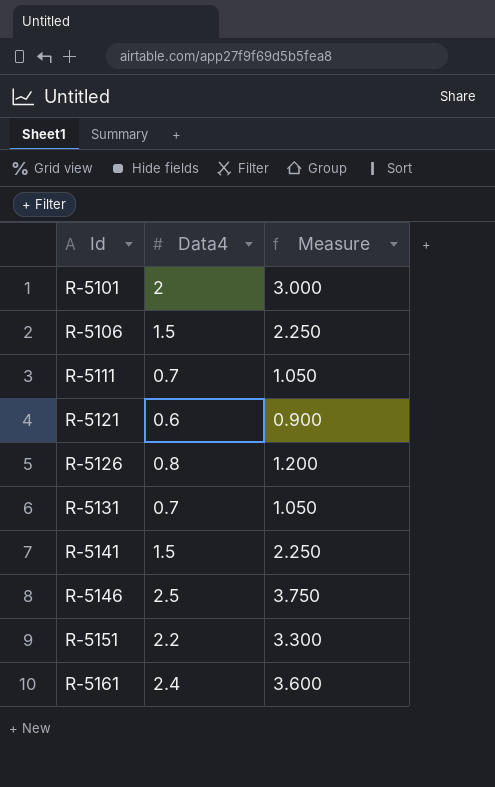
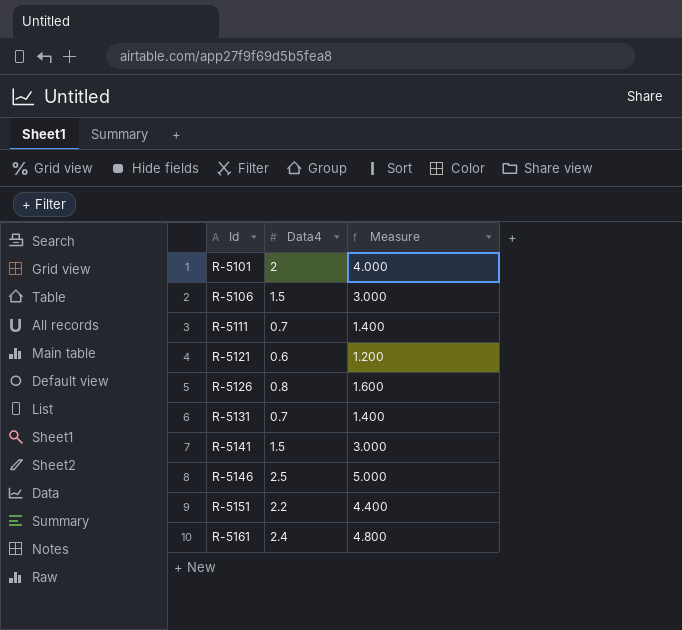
column Measure | formula: [Data4] * 1.5 -> [Data4] * 2

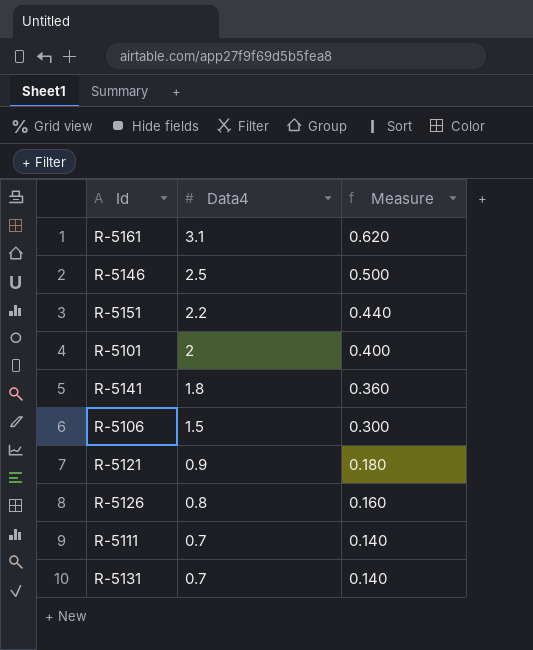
row order: Id ascending -> Data4 descending
column Measure | formula: [Data4] * 2 -> [Data4] * 0.2
R-5161 | Data4: 2.4 -> 3.1
R-5141 | Data4: 1.5 -> 1.8
R-5121 | Data4: 0.6 -> 0.9

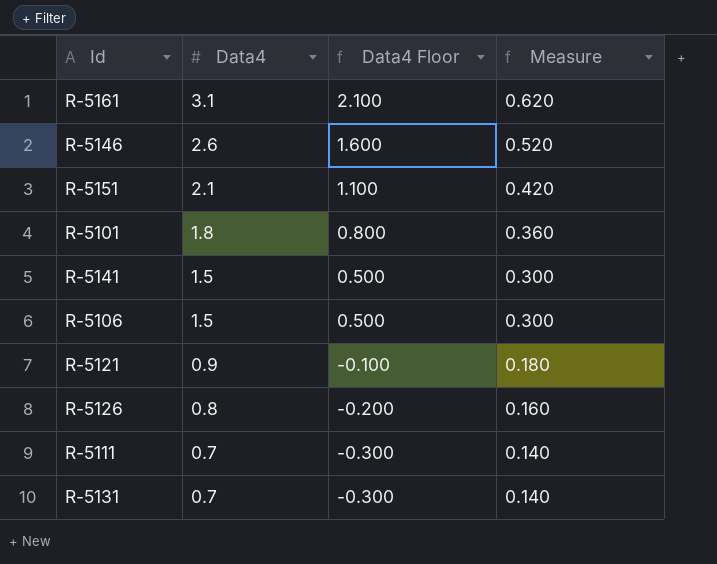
column Data4 Floor | formula: none -> [Data4] - 1
R-5146 | Data4: 2.5 -> 2.6
R-5146 | Measure: 0.500 -> 0.520
R-5151 | Data4: 2.2 -> 2.1
R-5151 | Measure: 0.440 -> 0.420
R-5101 | Data4: 2 -> 1.8
R-5101 | Measure: 0.400 -> 0.360
R-5141 | Data4: 1.8 -> 1.5
R-5141 | Measure: 0.360 -> 0.300

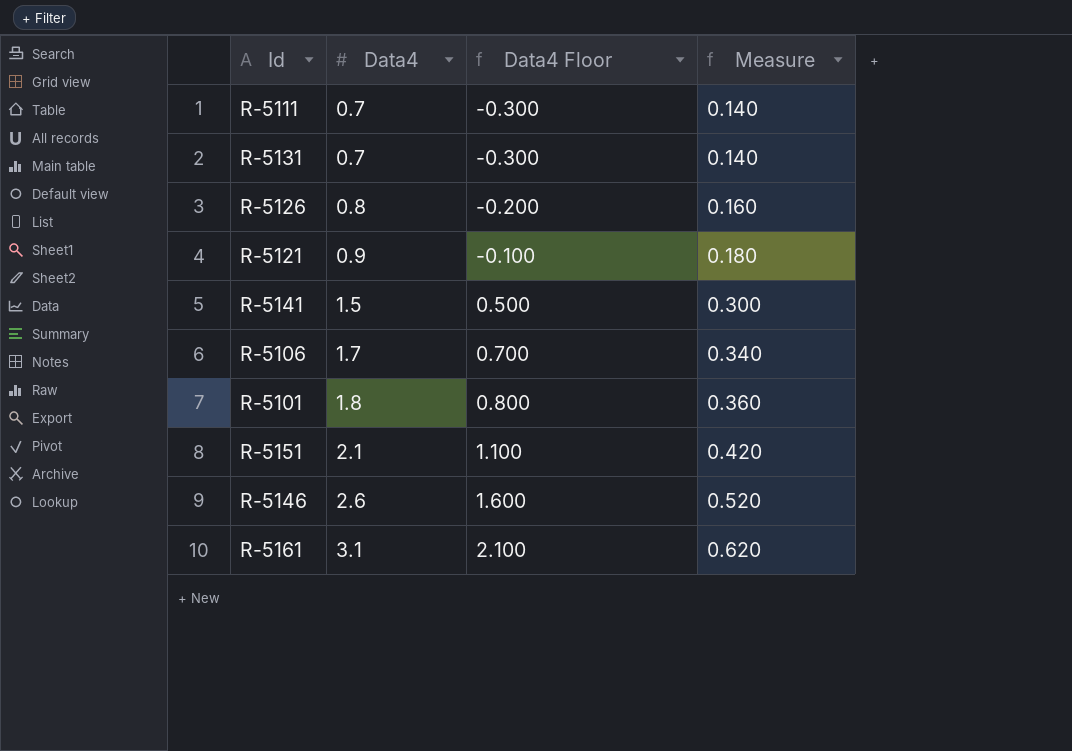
row order: Data4 descending -> Data4 ascending
R-5106 | Data4: 1.5 -> 1.7
R-5106 | Data4 Floor: 0.500 -> 0.700
R-5106 | Measure: 0.300 -> 0.340

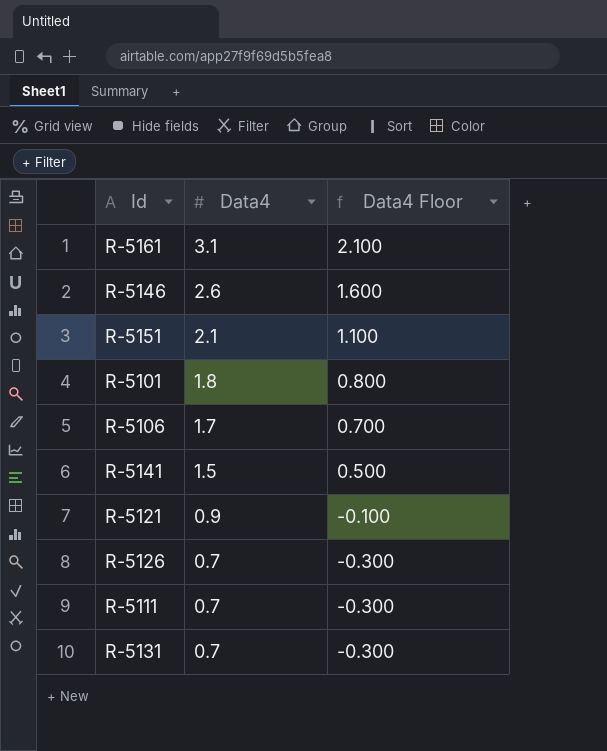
row order: Data4 ascending -> Data4 descending
column Measure | formula: [Data4] * 0.2 -> none
R-5126 | Data4: 0.8 -> 0.7
R-5126 | Data4 Floor: -0.200 -> -0.300

